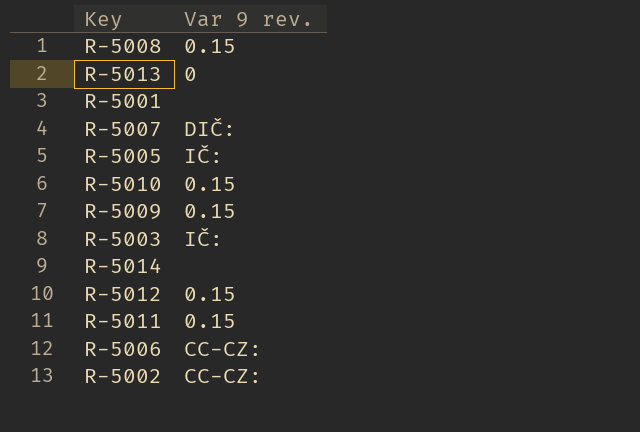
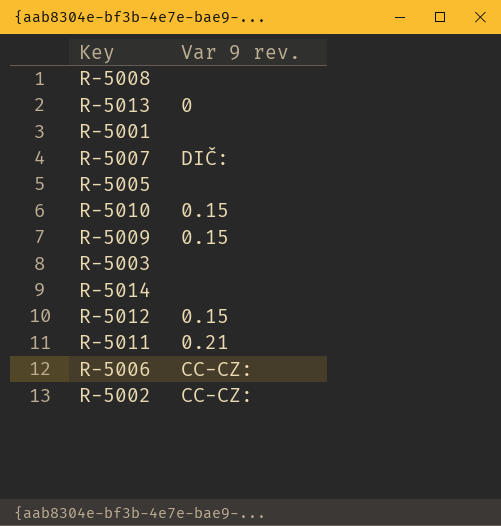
R-5008 | Var 9 rev.: 0.15 -> none
R-5005 | Var 9 rev.: IČ: -> none
R-5003 | Var 9 rev.: IČ: -> none
R-5011 | Var 9 rev.: 0.15 -> 0.21

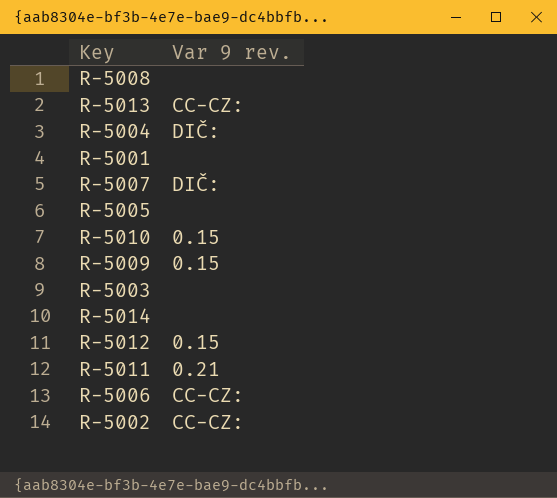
R-5013 | Var 9 rev.: 0 -> CC-CZ:
row R-5004: none -> DIČ:

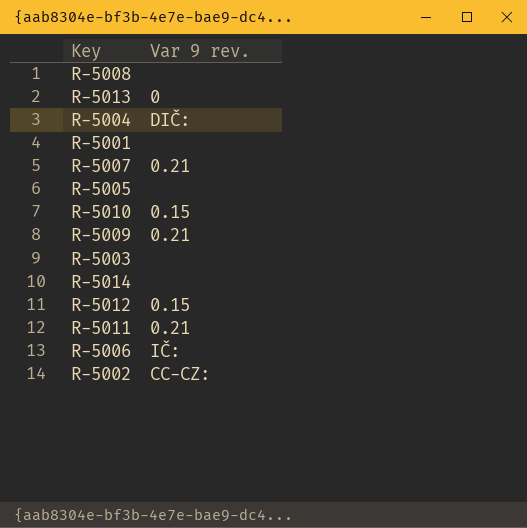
R-5013 | Var 9 rev.: CC-CZ: -> 0
R-5007 | Var 9 rev.: DIČ: -> 0.21
R-5009 | Var 9 rev.: 0.15 -> 0.21
R-5006 | Var 9 rev.: CC-CZ: -> IČ:

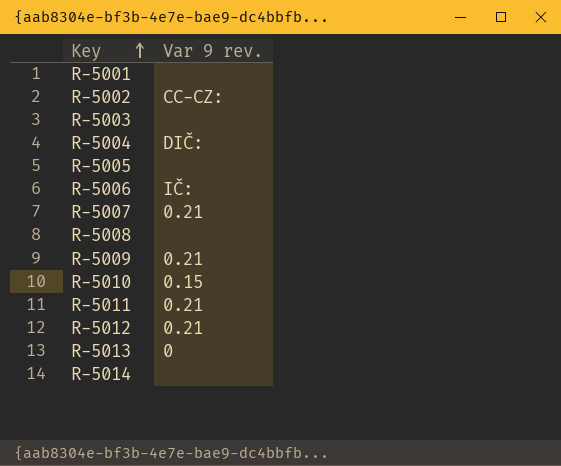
row order: none -> Key ascending
R-5012 | Var 9 rev.: 0.15 -> 0.21

